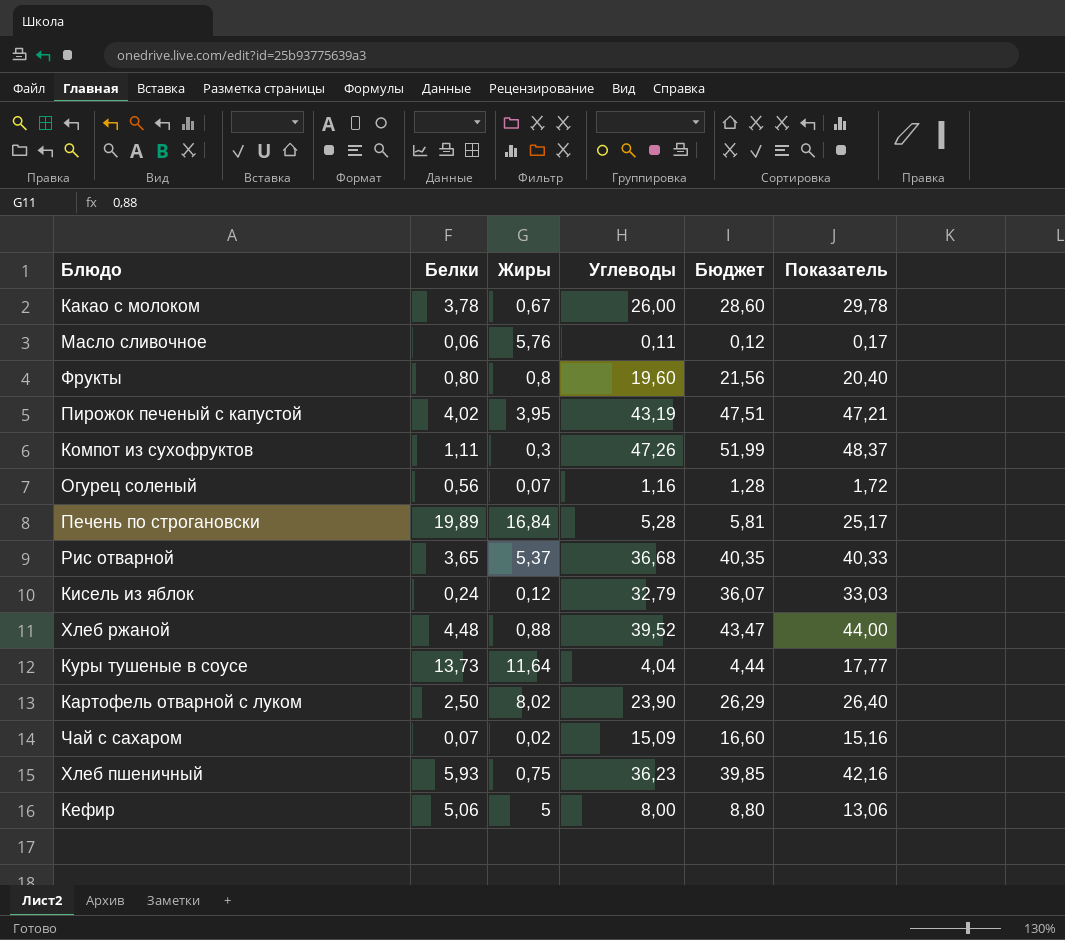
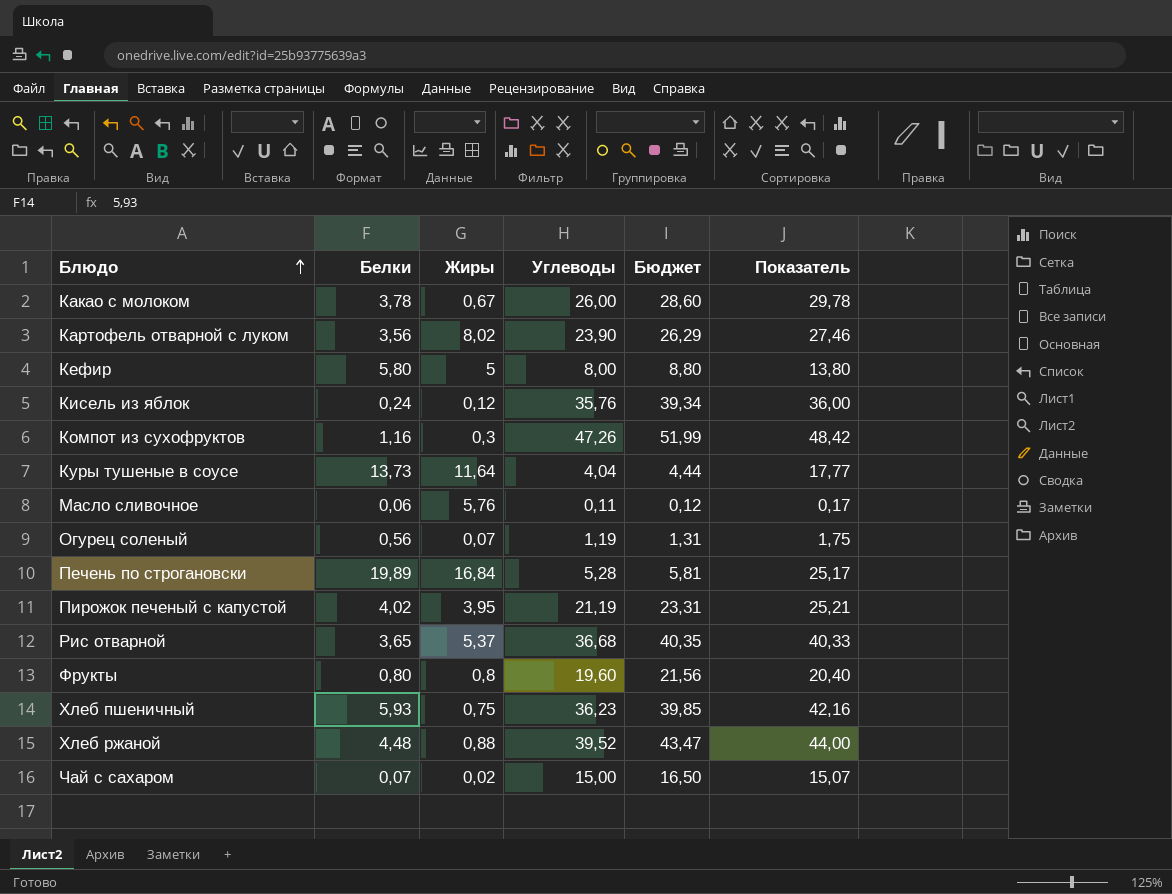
row order: none -> Блюдо ascending
Картофель отварной с луком | Белки: 2,50 -> 3,56
Картофель отварной с луком | Показатель: 26,40 -> 27,46
Кефир | Белки: 5,06 -> 5,80
Кефир | Показатель: 13,06 -> 13,80
Кисель из яблок | Углеводы: 32,79 -> 35,76
Кисель из яблок | Бюджет: 36,07 -> 39,34
Кисель из яблок | Показатель: 33,03 -> 36,00
Компот из сухофруктов | Белки: 1,11 -> 1,16
Компот из сухофруктов | Показатель: 48,37 -> 48,42
Огурец соленый | Углеводы: 1,16 -> 1,19
Огурец соленый | Бюджет: 1,28 -> 1,31
Огурец соленый | Показатель: 1,72 -> 1,75
Пирожок печеный с капустой | Углеводы: 43,19 -> 21,19
Пирожок печеный с капустой | Бюджет: 47,51 -> 23,31
Пирожок печеный с капустой | Показатель: 47,21 -> 25,21
Чай с сахаром | Углеводы: 15,09 -> 15,00
Чай с сахаром | Бюджет: 16,60 -> 16,50
Чай с сахаром | Показатель: 15,16 -> 15,07

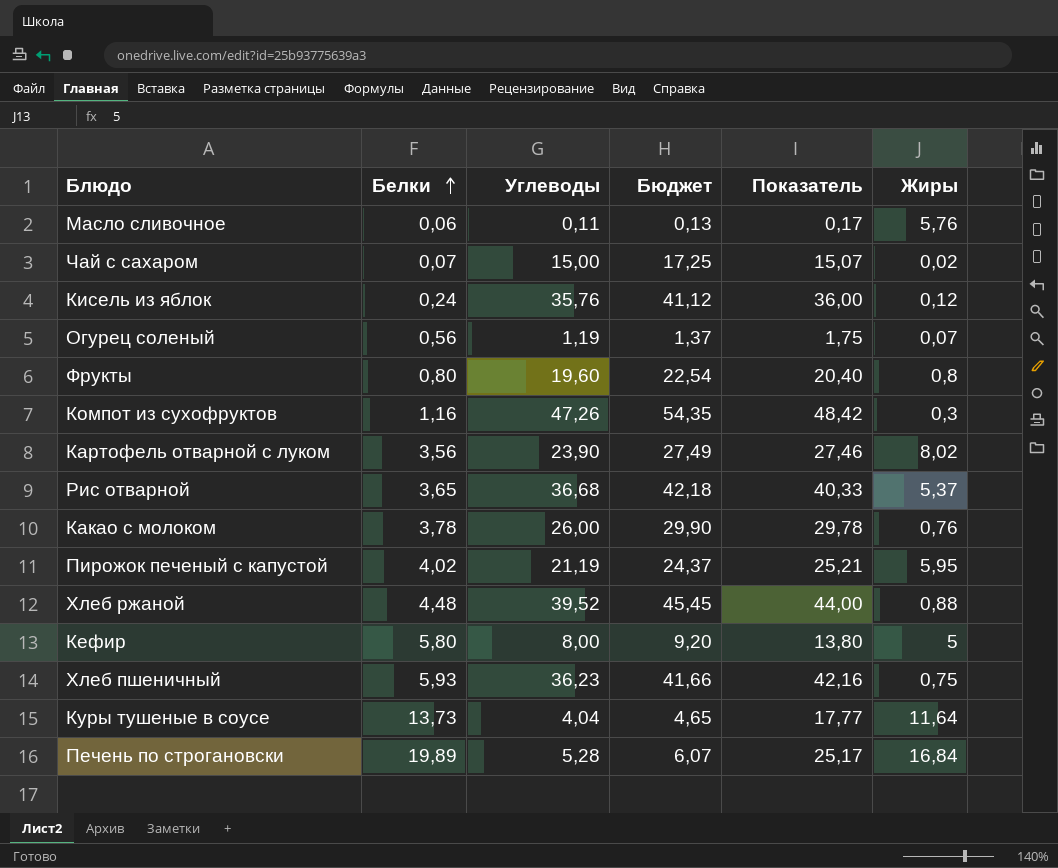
row order: Блюдо ascending -> Белки ascending
column Бюджет | formula: [Углеводы] * 1,1 -> [Углеводы] * 1,15
column Жиры | position: 3 -> 6
Какао с молоком | Жиры: 0,67 -> 0,76
Пирожок печеный с капустой | Жиры: 3,95 -> 5,95

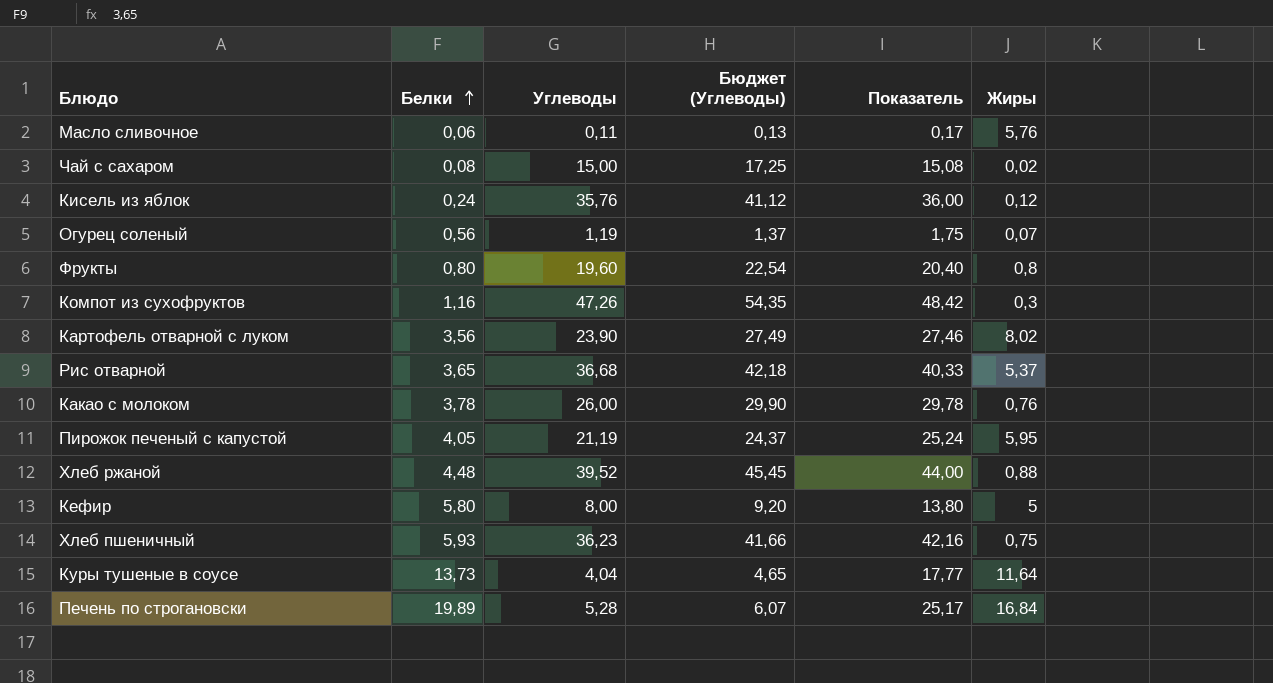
column name: Бюджет -> Бюджет (Углеводы)
Чай с сахаром | Белки: 0,07 -> 0,08
Чай с сахаром | Показатель: 15,07 -> 15,08
Пирожок печеный с капустой | Белки: 4,02 -> 4,05
Пирожок печеный с капустой | Показатель: 25,21 -> 25,24

